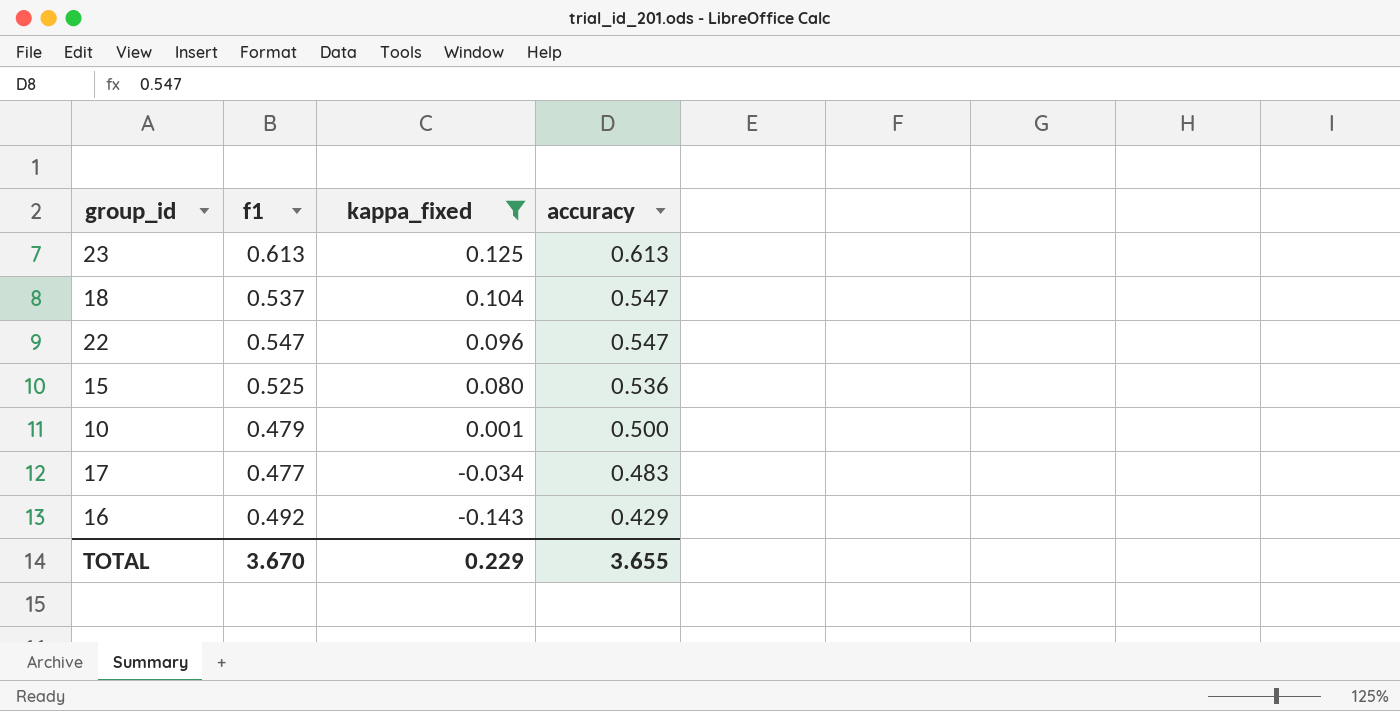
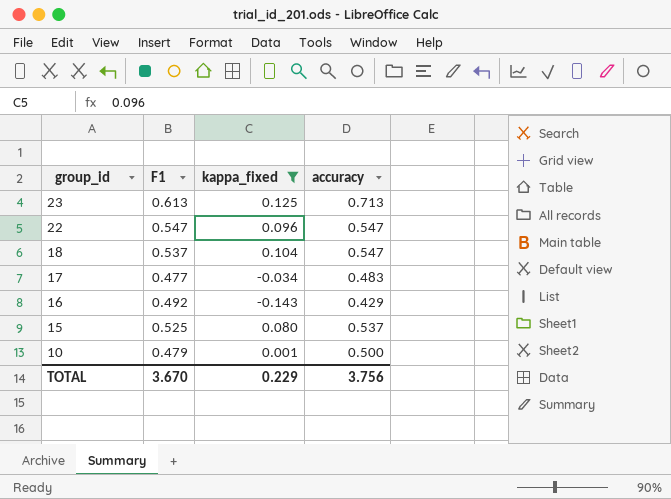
row order: kappa_fixed descending -> group_id descending
column name: f1 -> F1
23 | accuracy: 0.613 -> 0.713
15 | accuracy: 0.536 -> 0.537
TOTAL | accuracy: 3.655 -> 3.756

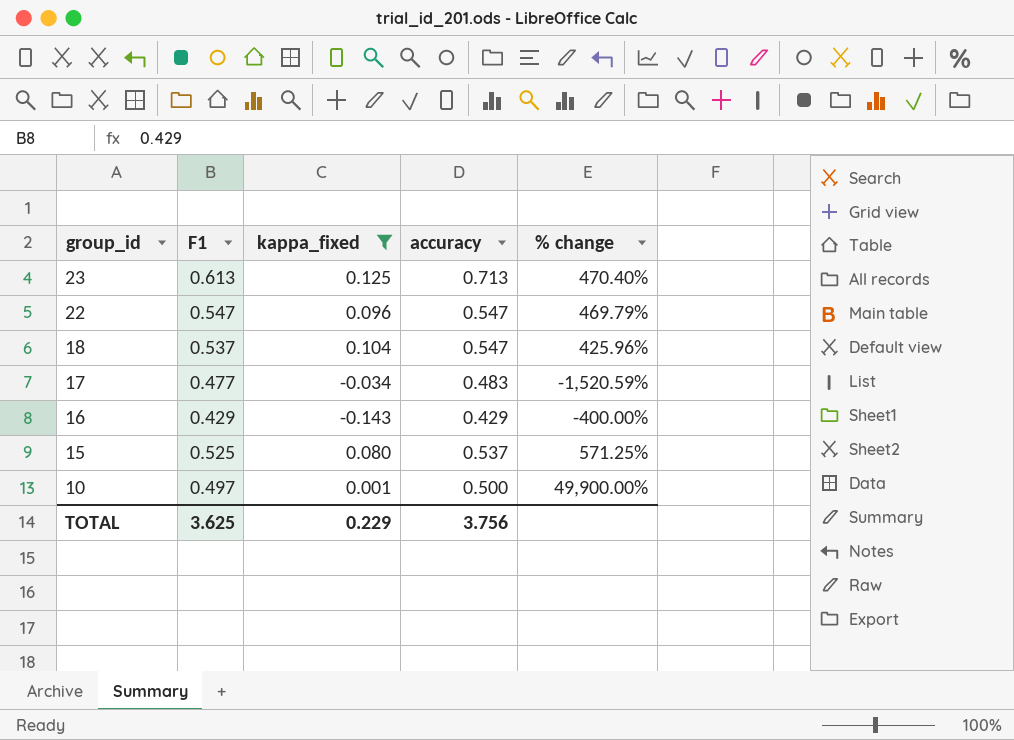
column % change | formula: none -> ([accuracy] - [kappa_fixed]) / [kappa_fixed]
16 | F1: 0.492 -> 0.429
10 | F1: 0.479 -> 0.497
TOTAL | F1: 3.670 -> 3.625

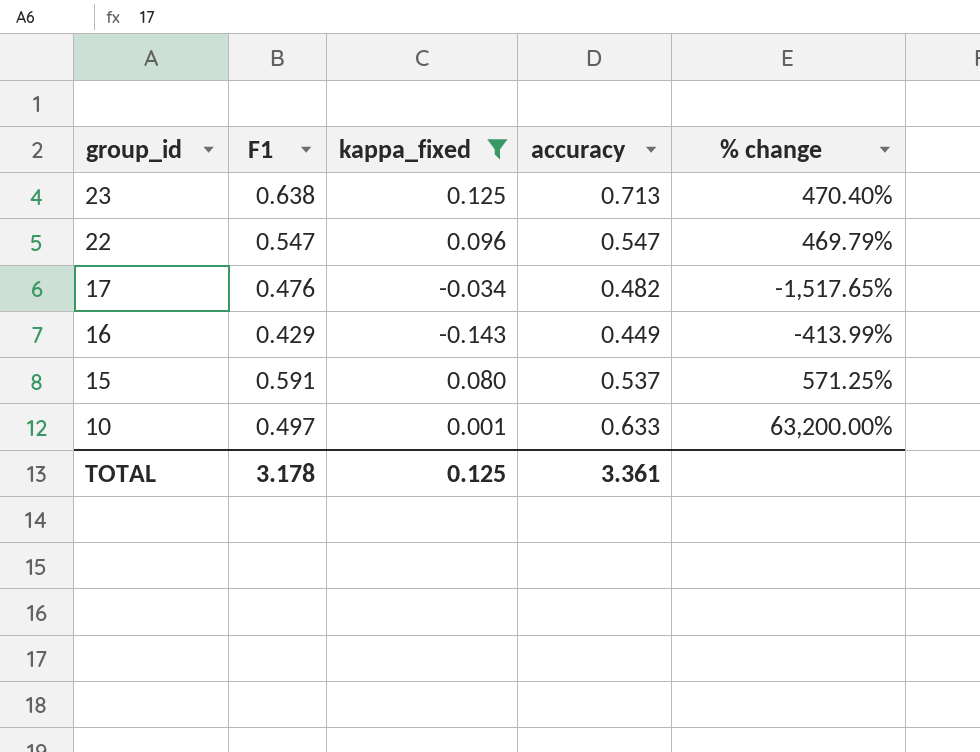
row 18: 0.537 | 0.104 | 0.547 | 425.96% -> none
23 | F1: 0.613 -> 0.638
17 | F1: 0.477 -> 0.476
17 | accuracy: 0.483 -> 0.482
17 | % change: -1,520.59% -> -1,517.65%
16 | accuracy: 0.429 -> 0.449
16 | % change: -400.00% -> -413.99%
15 | F1: 0.525 -> 0.591
10 | accuracy: 0.500 -> 0.633
10 | % change: 49,900.00% -> 63,200.00%
TOTAL | F1: 3.625 -> 3.178
TOTAL | kappa_fixed: 0.229 -> 0.125
TOTAL | accuracy: 3.756 -> 3.361

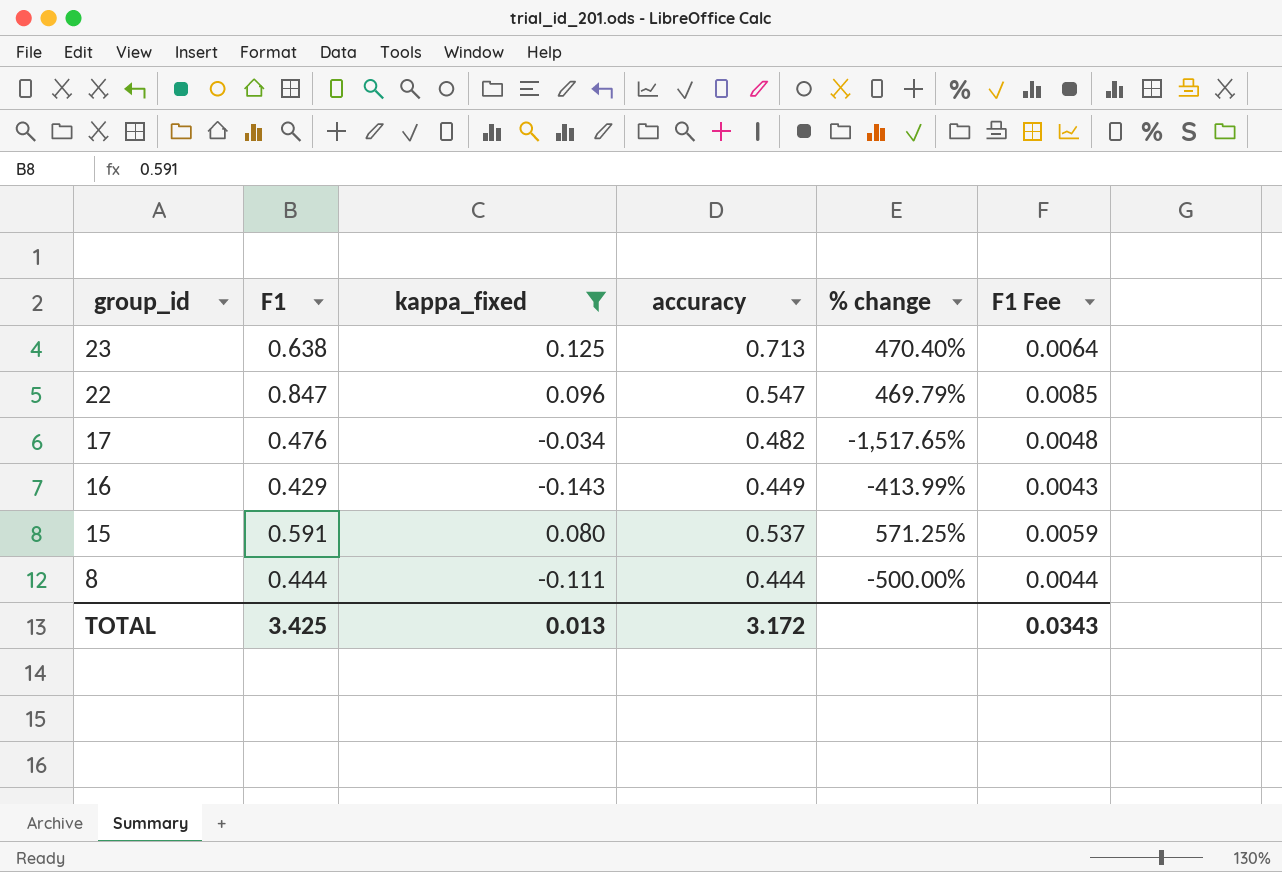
column F1 Fee | formula: none -> [F1] * 0.01
row 10: 0.497 | 0.001 | 0.633 | 63,200.00% -> none
22 | F1: 0.547 -> 0.847
row 8: none -> 0.444 | -0.111 | 0.444 | -500.00% | 0.0044
TOTAL | F1: 3.178 -> 3.425
TOTAL | kappa_fixed: 0.125 -> 0.013
TOTAL | accuracy: 3.361 -> 3.172

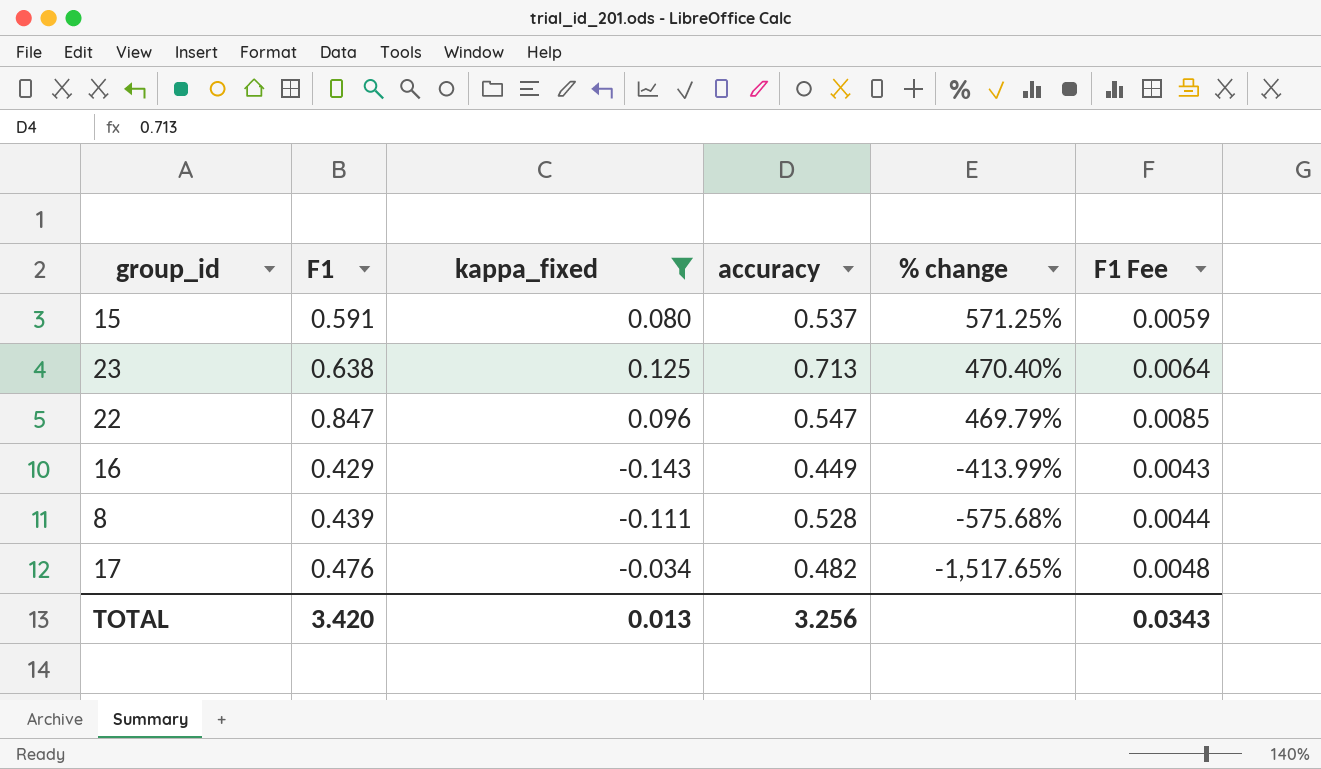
row order: group_id descending -> % change descending
8 | F1: 0.444 -> 0.439
8 | accuracy: 0.444 -> 0.528
8 | % change: -500.00% -> -575.68%
TOTAL | F1: 3.425 -> 3.420
TOTAL | accuracy: 3.172 -> 3.256

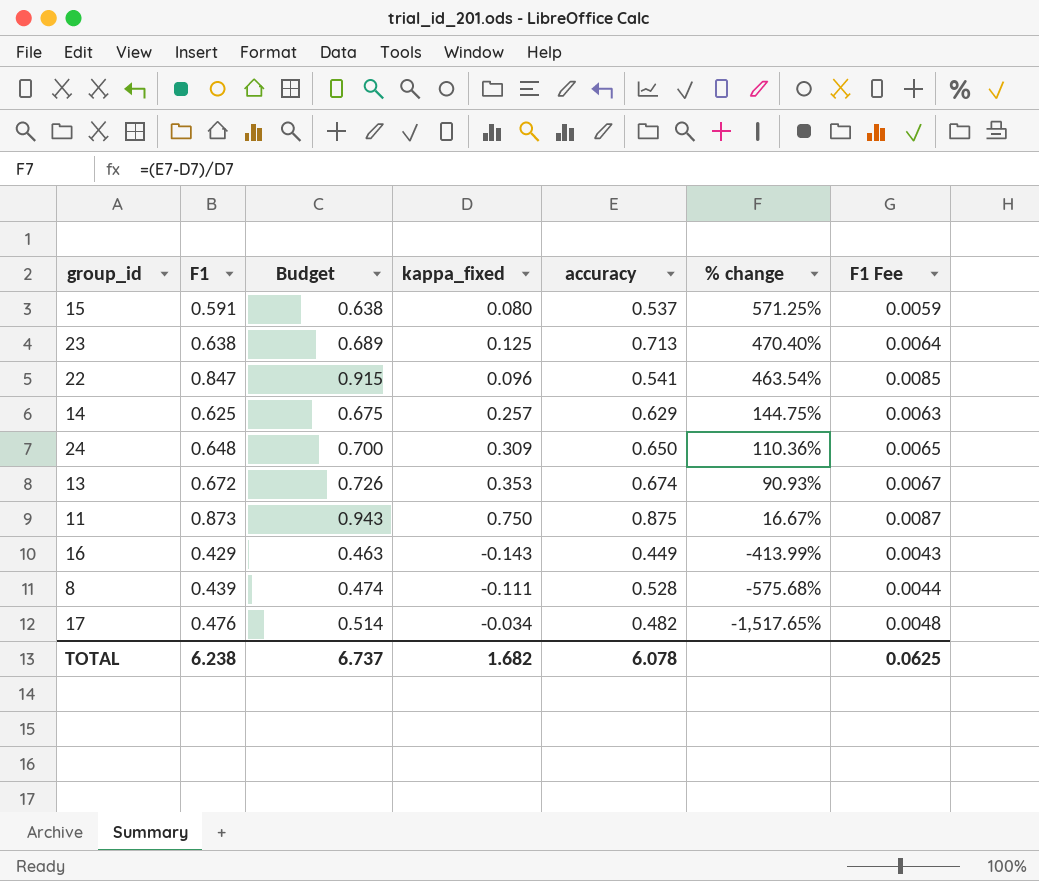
filter: kappa_fixed <= 0.125 -> none
column Budget | formula: none -> [F1] * 1.08
22 | accuracy: 0.547 -> 0.541
22 | % change: 469.79% -> 463.54%
TOTAL | F1: 3.420 -> 6.238
TOTAL | kappa_fixed: 0.013 -> 1.682
TOTAL | accuracy: 3.256 -> 6.078
TOTAL | F1 Fee: 0.0343 -> 0.0625

